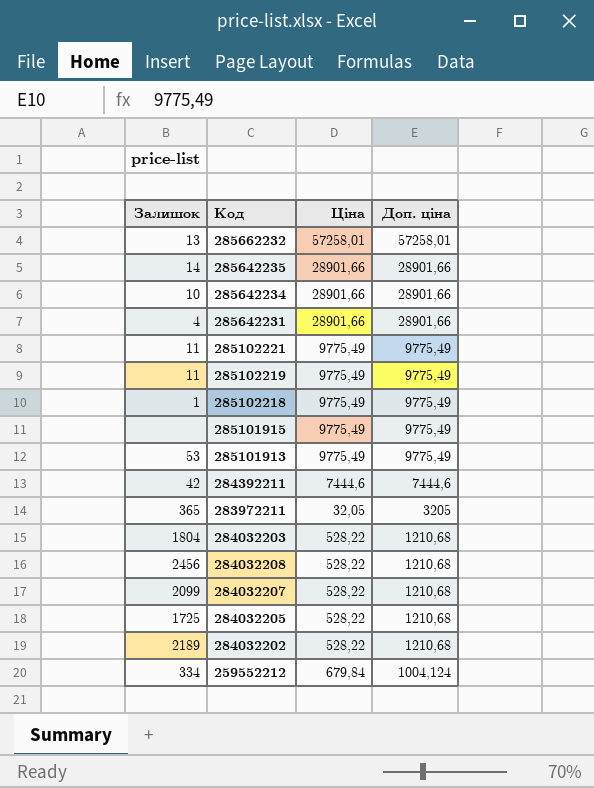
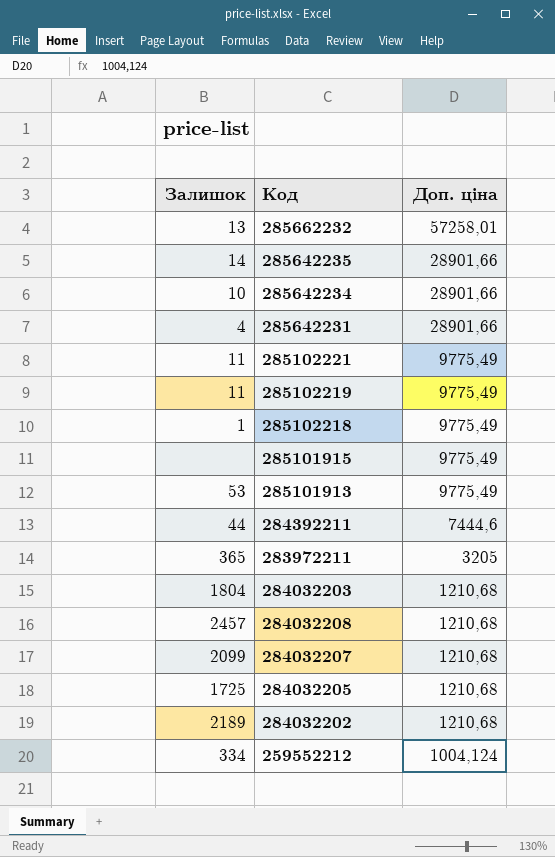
column Ціна | position: 3 -> none
284392211 | Залишок: 42 -> 44
284032208 | Залишок: 2456 -> 2457

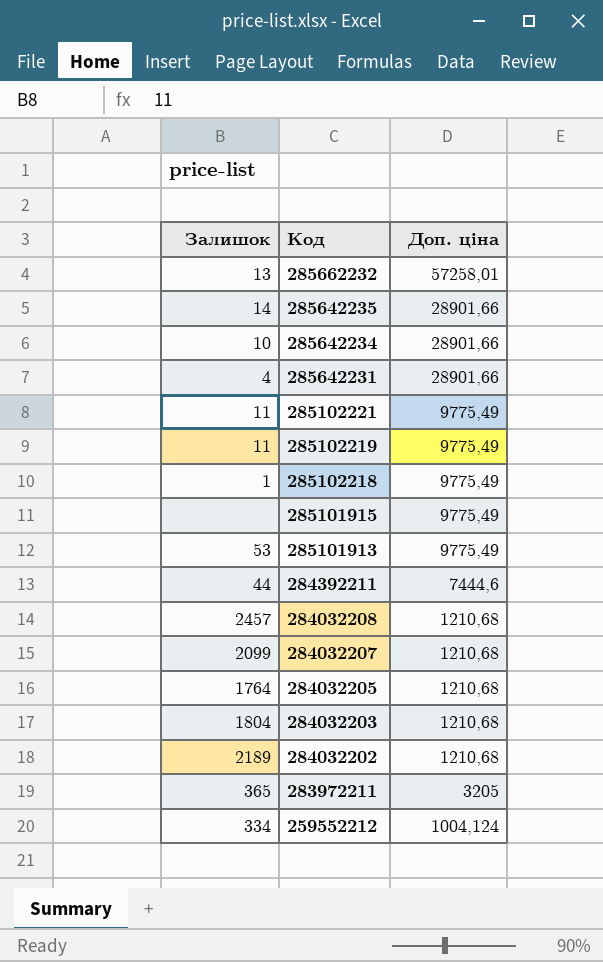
row order: Доп. ціна descending -> Код descending
284032205 | Залишок: 1725 -> 1764

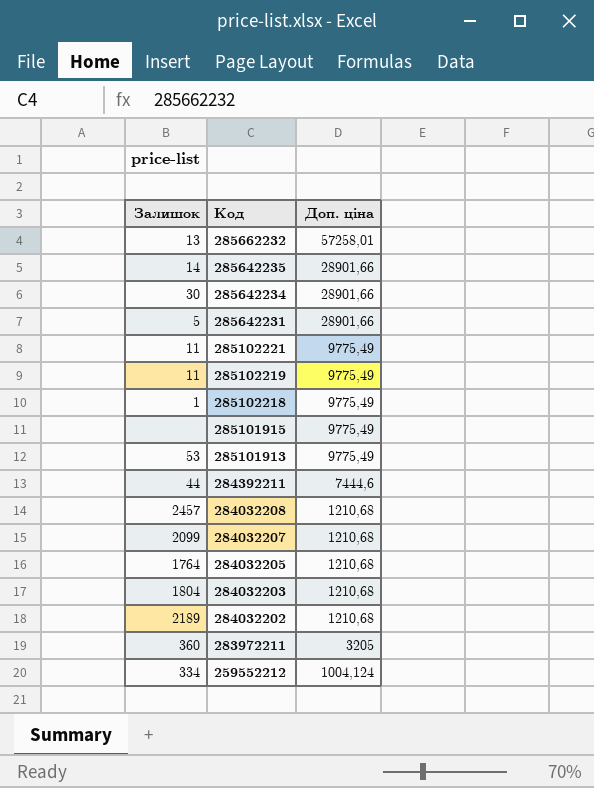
285642234 | Залишок: 10 -> 30
285642231 | Залишок: 4 -> 5
283972211 | Залишок: 365 -> 360

